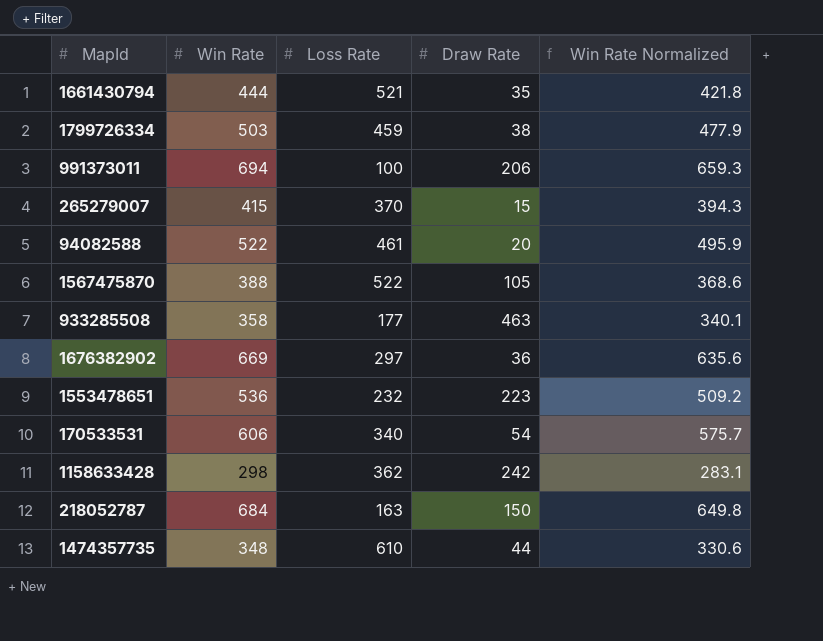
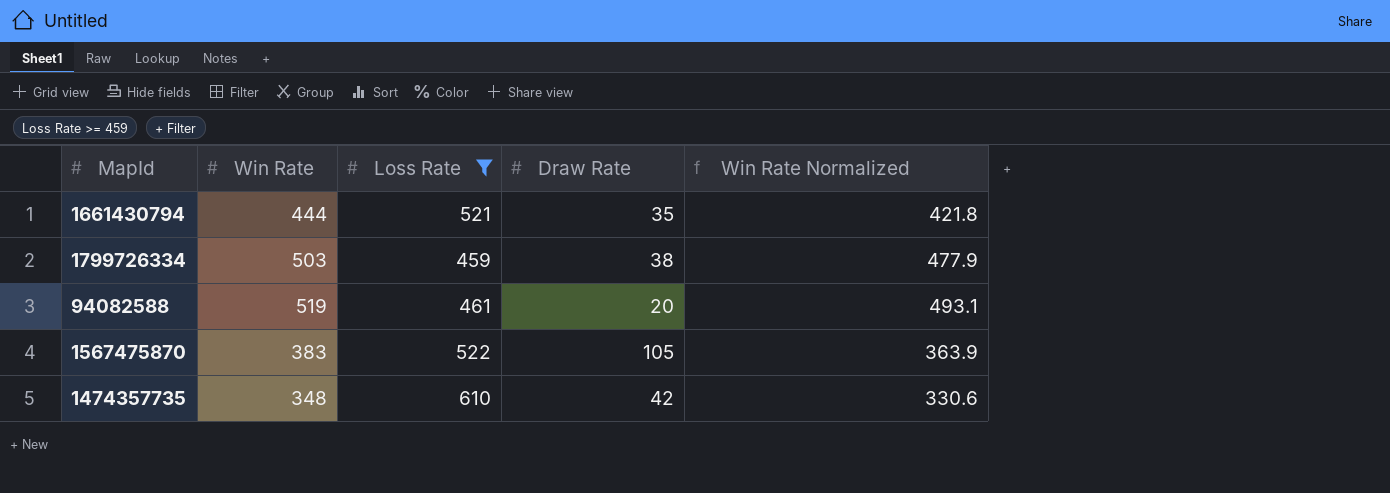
filter: none -> Loss Rate >= 459
94082588 | Win Rate: 522 -> 519
94082588 | Win Rate Normalized: 495.9 -> 493.1
1567475870 | Win Rate: 388 -> 383
1567475870 | Win Rate Normalized: 368.6 -> 363.9
1474357735 | Draw Rate: 44 -> 42

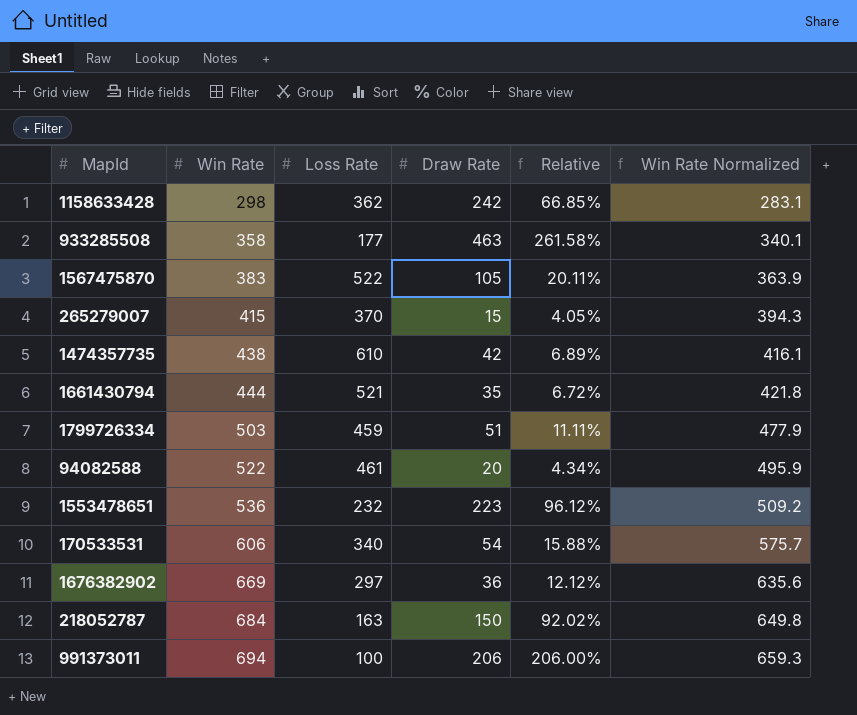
filter: Loss Rate >= 459 -> none
row order: none -> Win Rate ascending
column Relative | formula: none -> [Draw Rate] / [Loss Rate]
1474357735 | Win Rate: 348 -> 438
1474357735 | Win Rate Normalized: 330.6 -> 416.1
1799726334 | Draw Rate: 38 -> 51
94082588 | Win Rate: 519 -> 522
94082588 | Win Rate Normalized: 493.1 -> 495.9

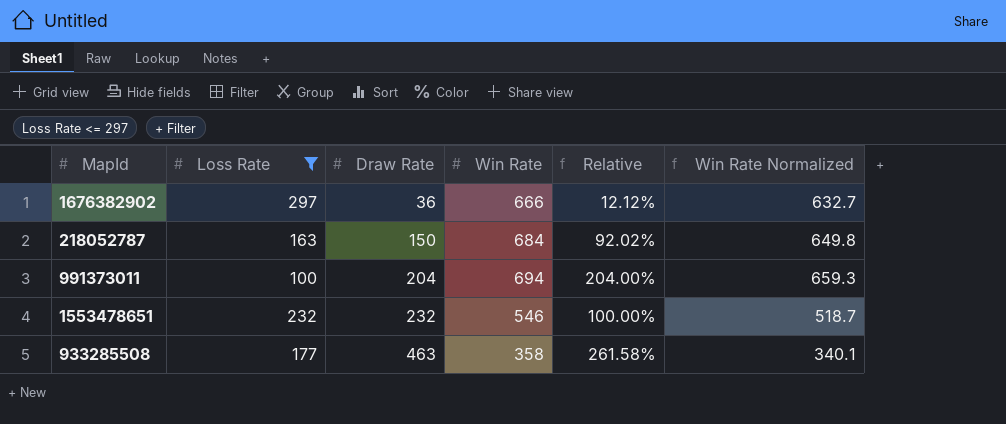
filter: none -> Loss Rate <= 297
row order: Win Rate ascending -> Draw Rate ascending
column Win Rate | position: 2 -> 4
1676382902 | Win Rate: 669 -> 666
1676382902 | Win Rate Normalized: 635.6 -> 632.7
991373011 | Draw Rate: 206 -> 204
991373011 | Relative: 206.00% -> 204.00%
1553478651 | Draw Rate: 223 -> 232
1553478651 | Win Rate: 536 -> 546
1553478651 | Relative: 96.12% -> 100.00%
1553478651 | Win Rate Normalized: 509.2 -> 518.7

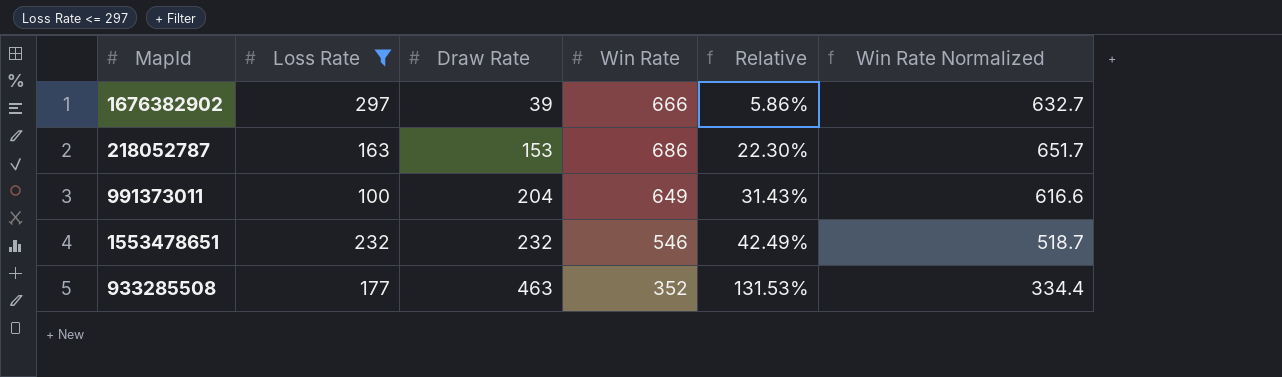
column Relative | formula: [Draw Rate] / [Loss Rate] -> [Draw Rate] / [Win Rate]
1676382902 | Draw Rate: 36 -> 39
218052787 | Draw Rate: 150 -> 153
218052787 | Win Rate: 684 -> 686
218052787 | Win Rate Normalized: 649.8 -> 651.7
991373011 | Win Rate: 694 -> 649
991373011 | Win Rate Normalized: 659.3 -> 616.6
933285508 | Win Rate: 358 -> 352
933285508 | Win Rate Normalized: 340.1 -> 334.4

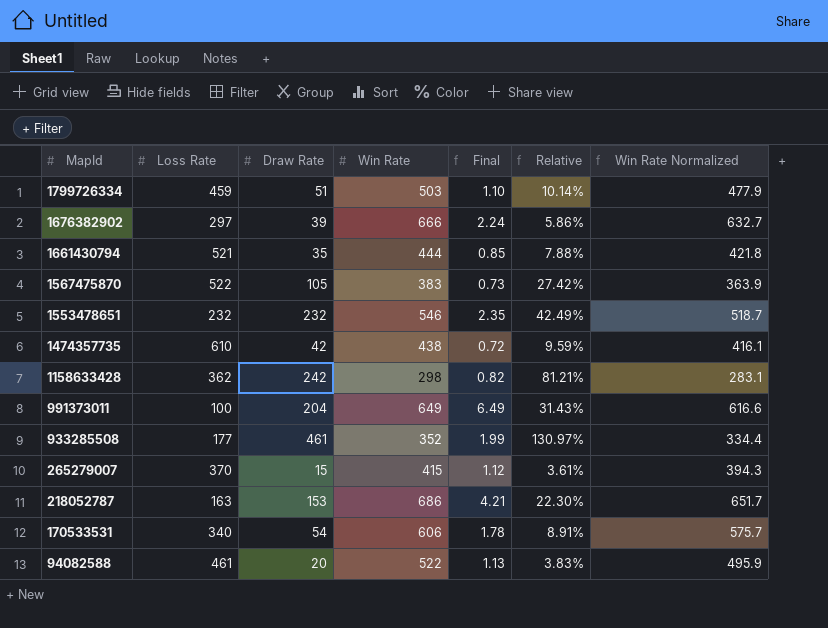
filter: Loss Rate <= 297 -> none
row order: Draw Rate ascending -> MapId descending
column Final | formula: none -> [Win Rate] / [Loss Rate]
933285508 | Draw Rate: 463 -> 461
933285508 | Relative: 131.53% -> 130.97%

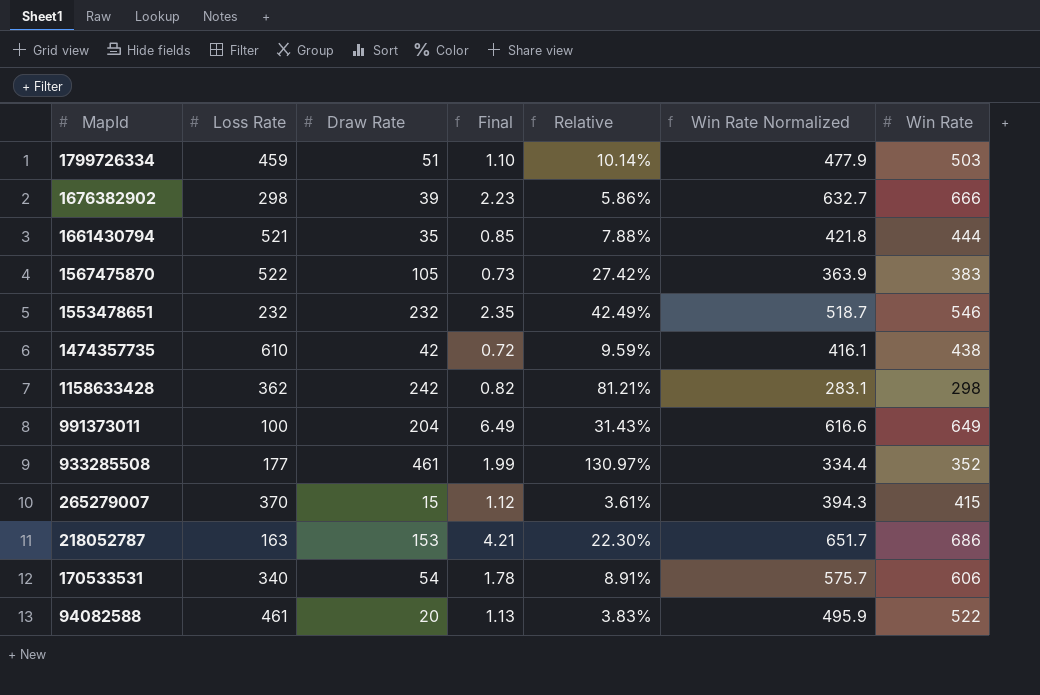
column Win Rate | position: 4 -> 7
1676382902 | Loss Rate: 297 -> 298
1676382902 | Final: 2.24 -> 2.23

